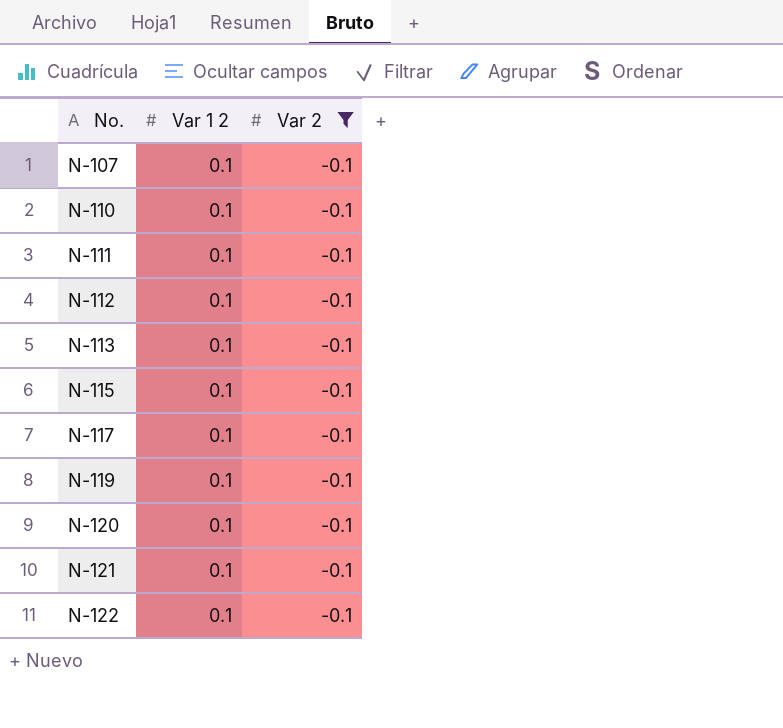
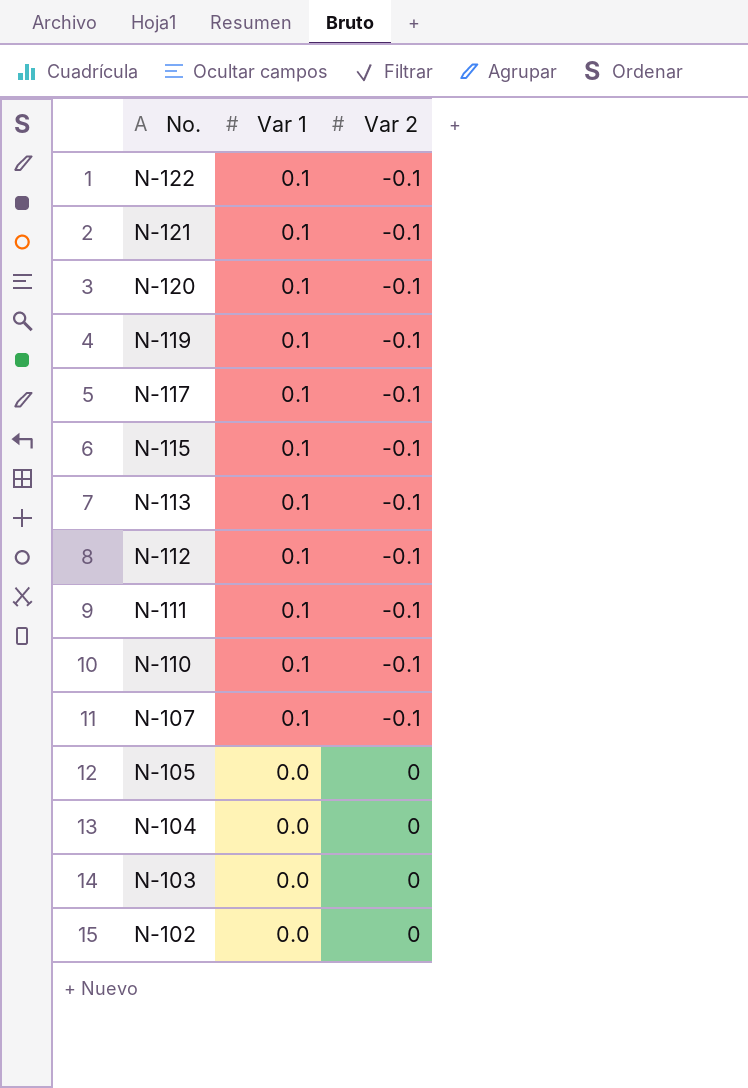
filter: Var 2 = -0.1 -> none
row order: No. ascending -> No. descending
column name: Var 1 2 -> Var 1

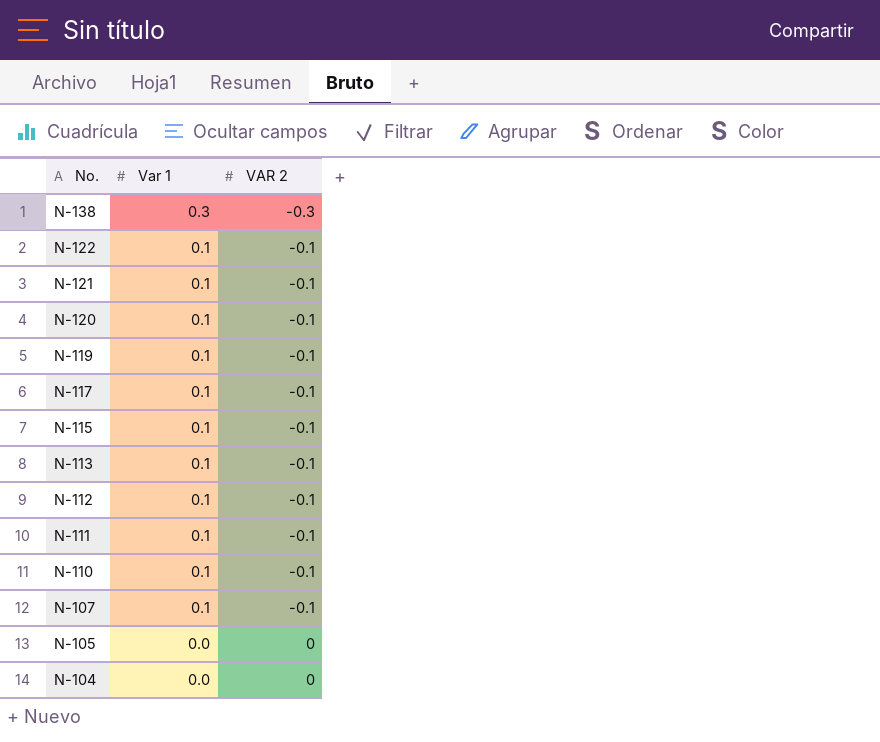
column name: Var 2 -> VAR 2
row N-103: 0.0 | 0 -> none
row N-102: 0.0 | 0 -> none
row N-138: none -> 0.3 | -0.3

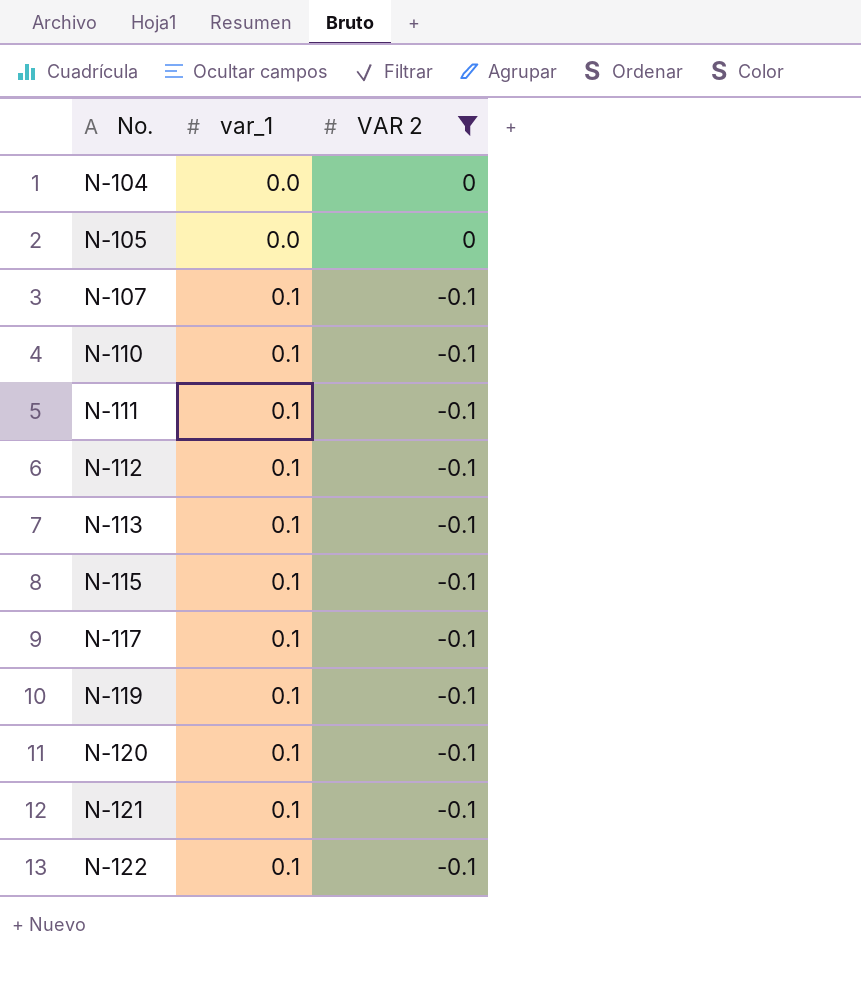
filter: none -> VAR 2 != -0.3
row order: No. descending -> No. ascending
column name: Var 1 -> var_1

